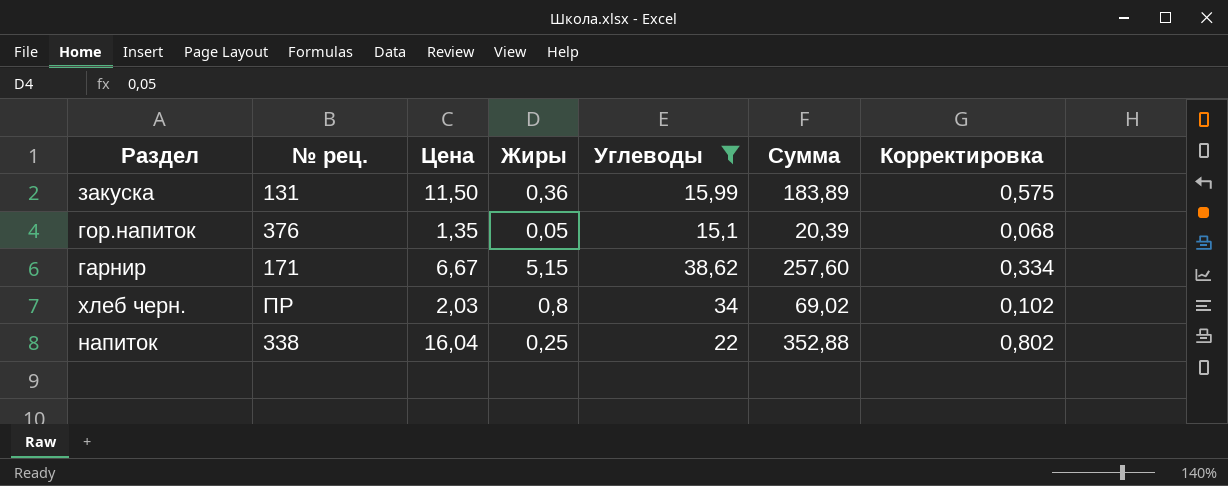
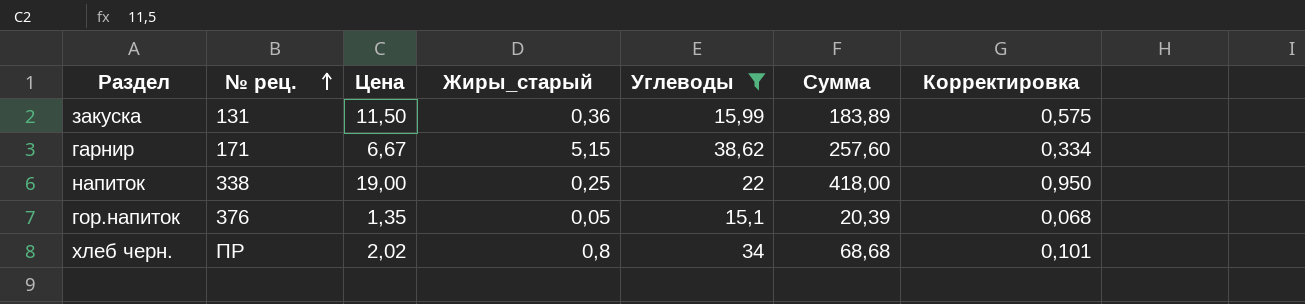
row order: none -> № рец. ascending
column name: Жиры -> Жиры_старый
напиток | Цена: 16,04 -> 19,00
напиток | Сумма: 352,88 -> 418,00
напиток | Корректировка: 0,802 -> 0,950
хлеб черн. | Цена: 2,03 -> 2,02
хлеб черн. | Сумма: 69,02 -> 68,68
хлеб черн. | Корректировка: 0,102 -> 0,101

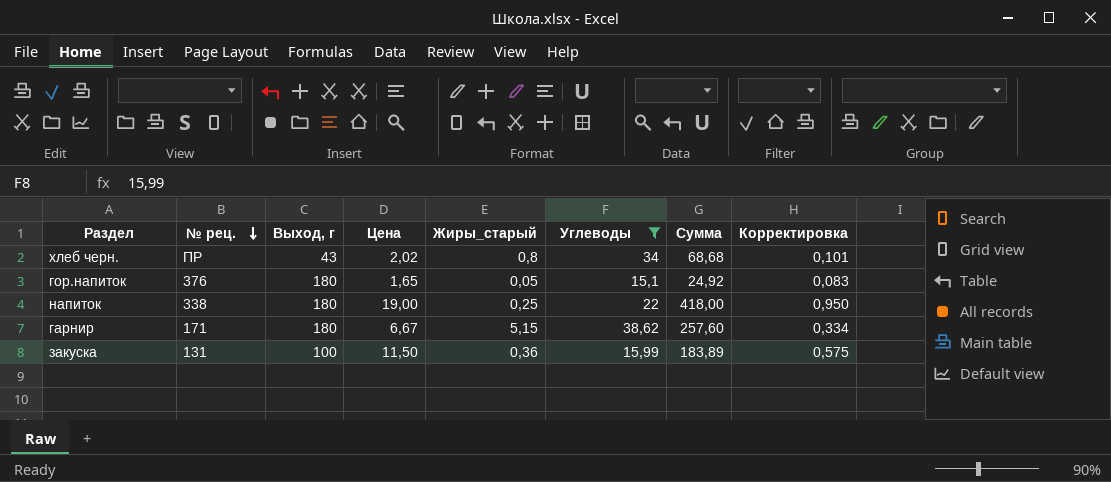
row order: № рец. ascending -> № рец. descending
column Выход, г | position: none -> 3
гор.напиток | Цена: 1,35 -> 1,65
гор.напиток | Сумма: 20,39 -> 24,92
гор.напиток | Корректировка: 0,068 -> 0,083

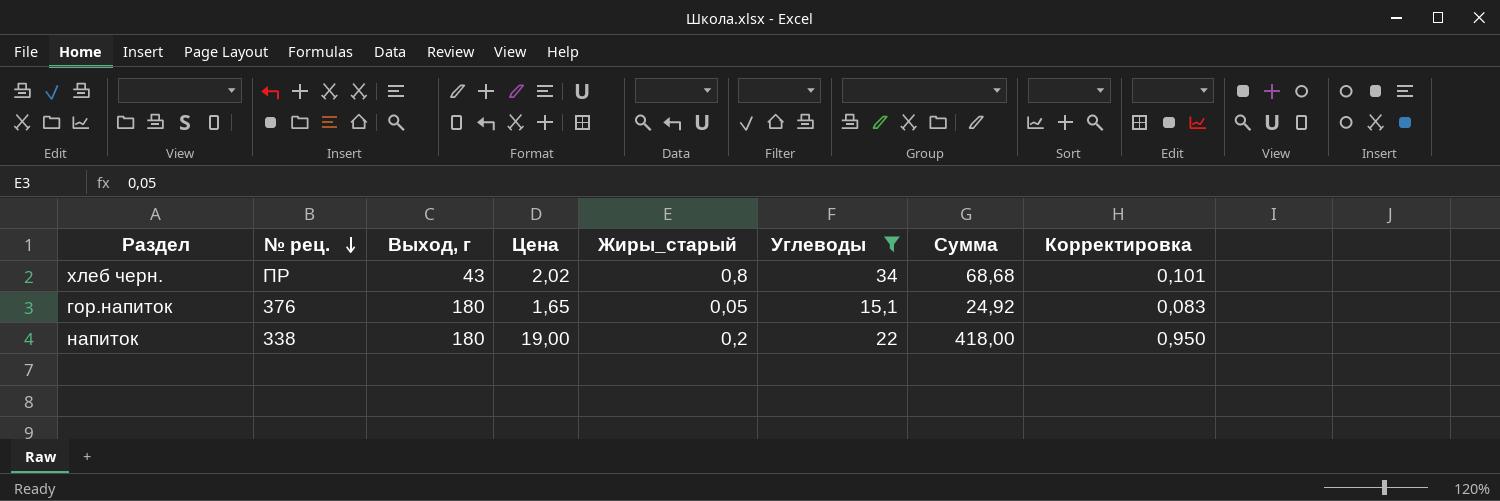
row гарнир: 171 | 180 | 6,67 | 5,15 | 38,62 | 257,60 | 0,334 -> none
row закуска: 131 | 100 | 11,50 | 0,36 | 15,99 | 183,89 | 0,575 -> none
напиток | Жиры_старый: 0,25 -> 0,2

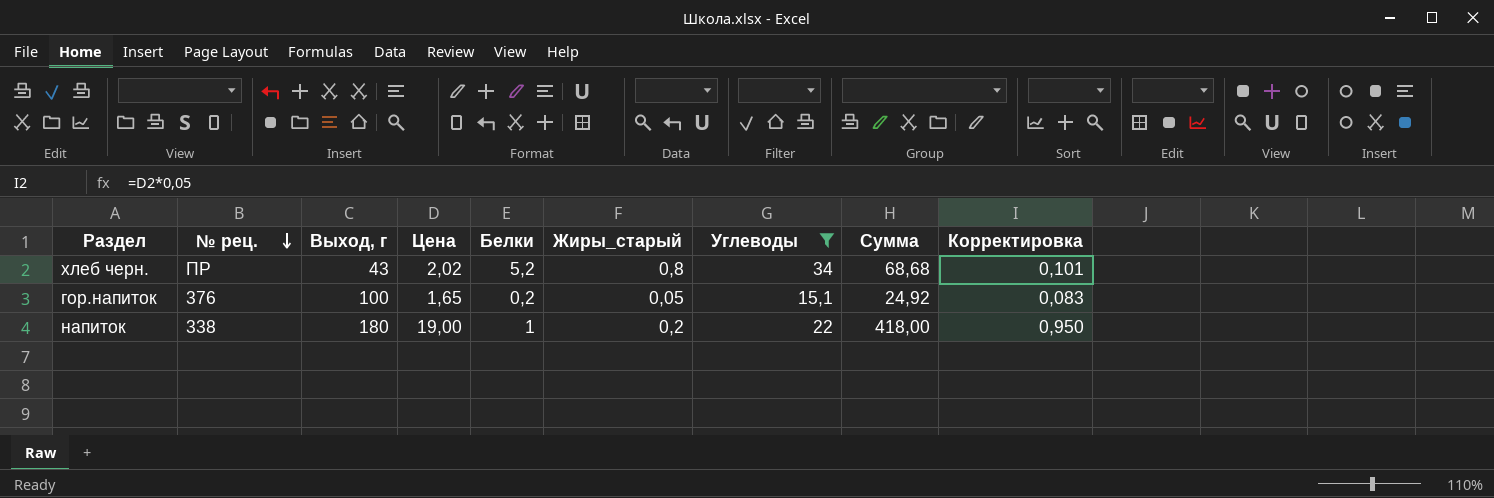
column Белки | position: none -> 5
гор.напиток | Выход, г: 180 -> 100

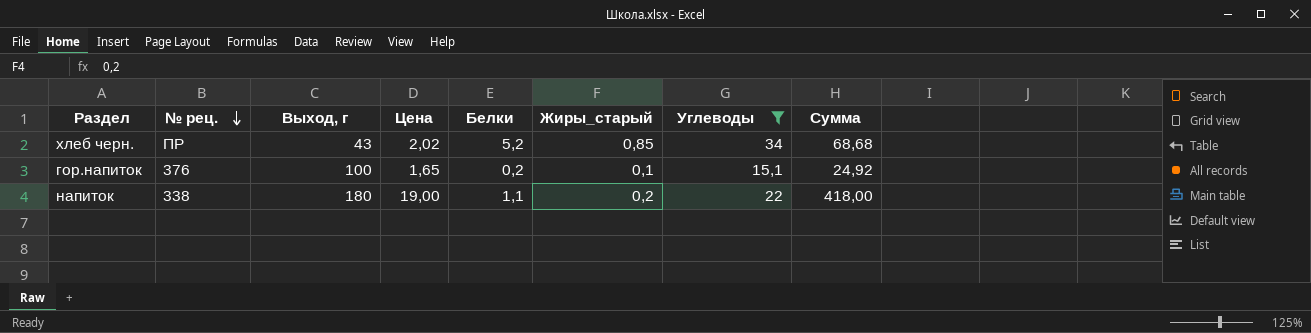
column Корректировка | formula: [Цена] * 0,05 -> none
хлеб черн. | Жиры_старый: 0,8 -> 0,85
гор.напиток | Жиры_старый: 0,05 -> 0,1
напиток | Белки: 1 -> 1,1

